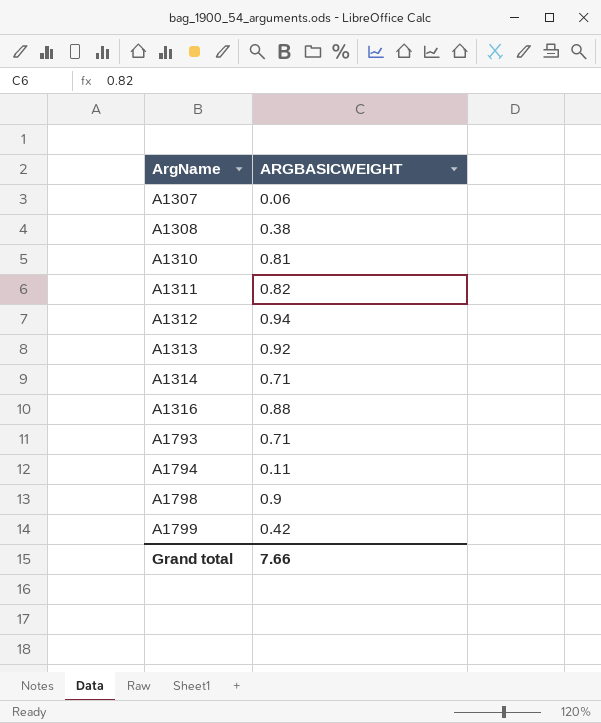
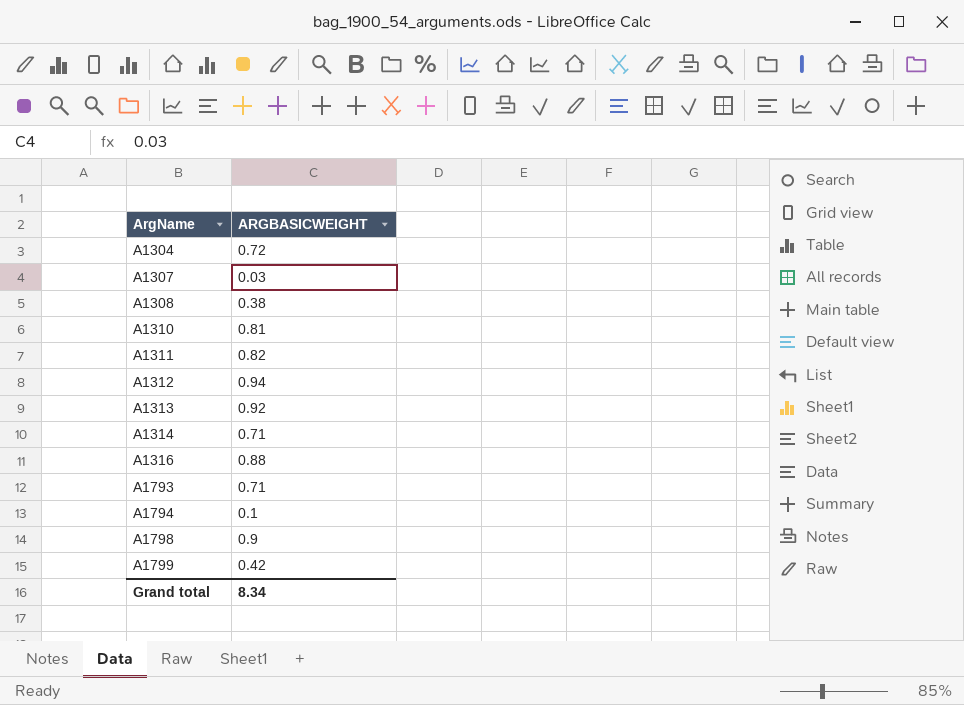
row A1304: none -> 0.72
A1307 | ARGBASICWEIGHT: 0.06 -> 0.03
A1794 | ARGBASICWEIGHT: 0.11 -> 0.1
Grand total | ARGBASICWEIGHT: 7.66 -> 8.34

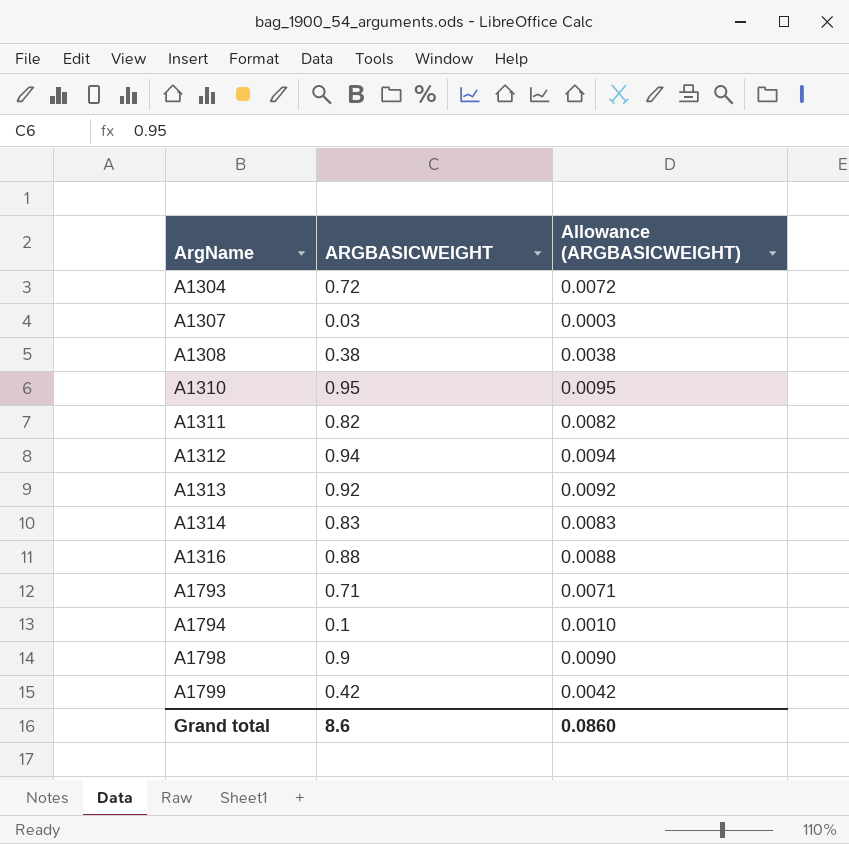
column Allowance (ARGBASICWEIGHT) | formula: none -> [ARGBASICWEIGHT] * 0.01
A1310 | ARGBASICWEIGHT: 0.81 -> 0.95
A1314 | ARGBASICWEIGHT: 0.71 -> 0.83
Grand total | ARGBASICWEIGHT: 8.34 -> 8.6

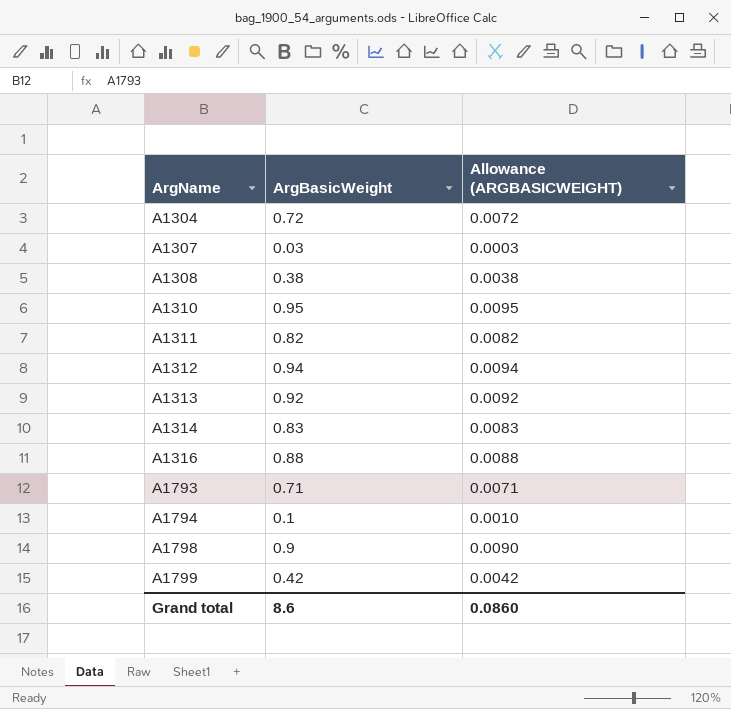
column name: ARGBASICWEIGHT -> ArgBasicWeight

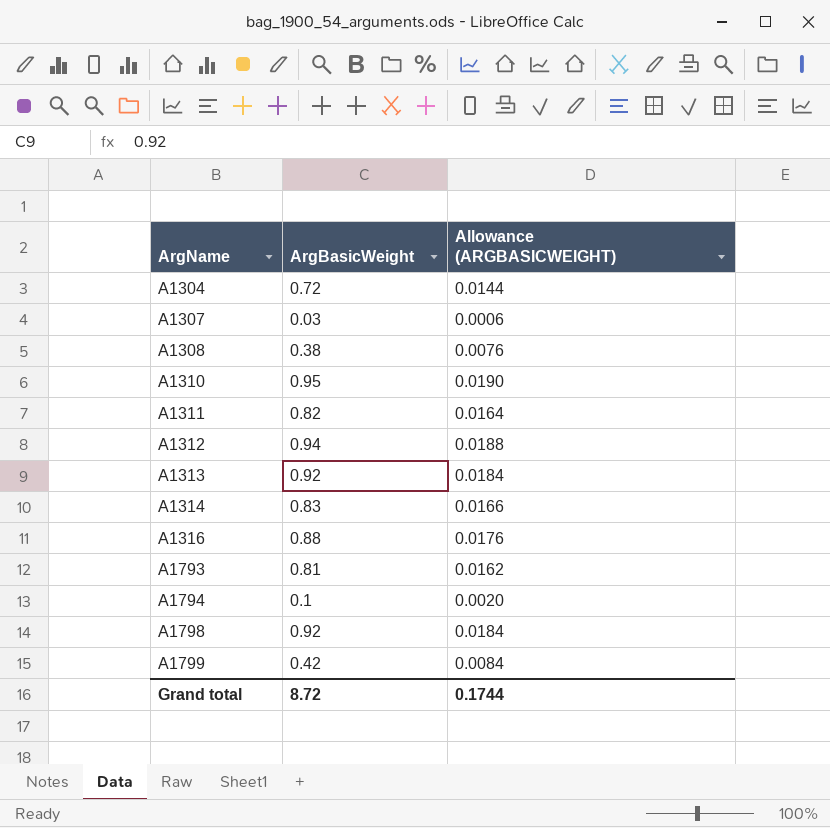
column Allowance (ARGBASICWEIGHT) | formula: [ArgBasicWeight] * 0.01 -> [ArgBasicWeight] * 0.02
A1793 | ArgBasicWeight: 0.71 -> 0.81
A1798 | ArgBasicWeight: 0.9 -> 0.92
Grand total | ArgBasicWeight: 8.6 -> 8.72
Grand total | Allowance (ARGBASICWEIGHT): 0.0860 -> 0.1744

